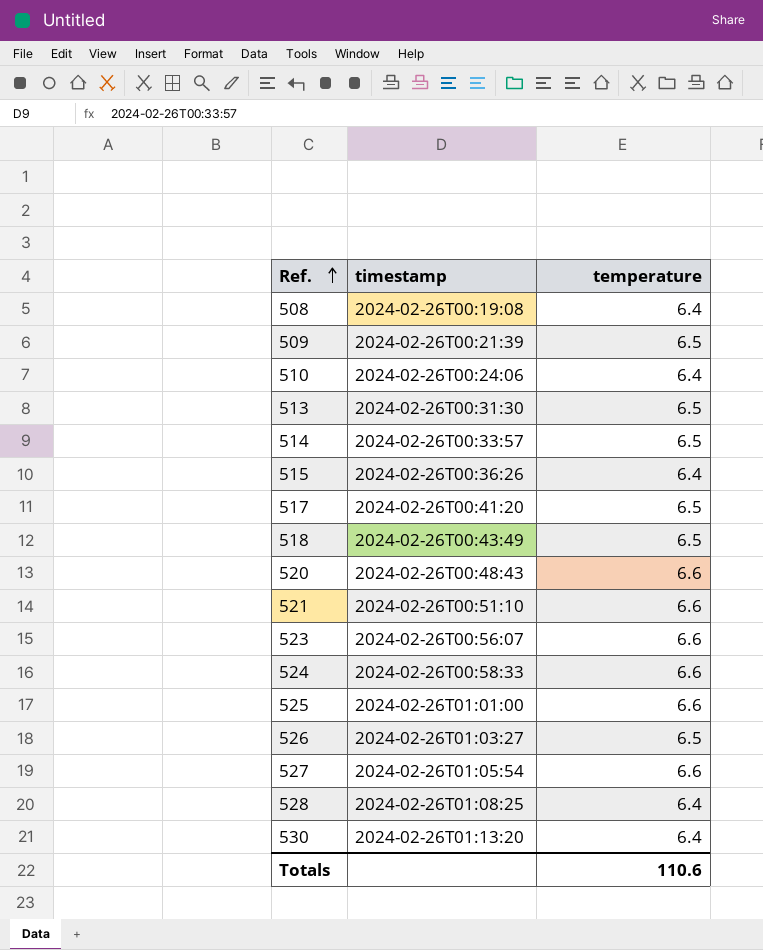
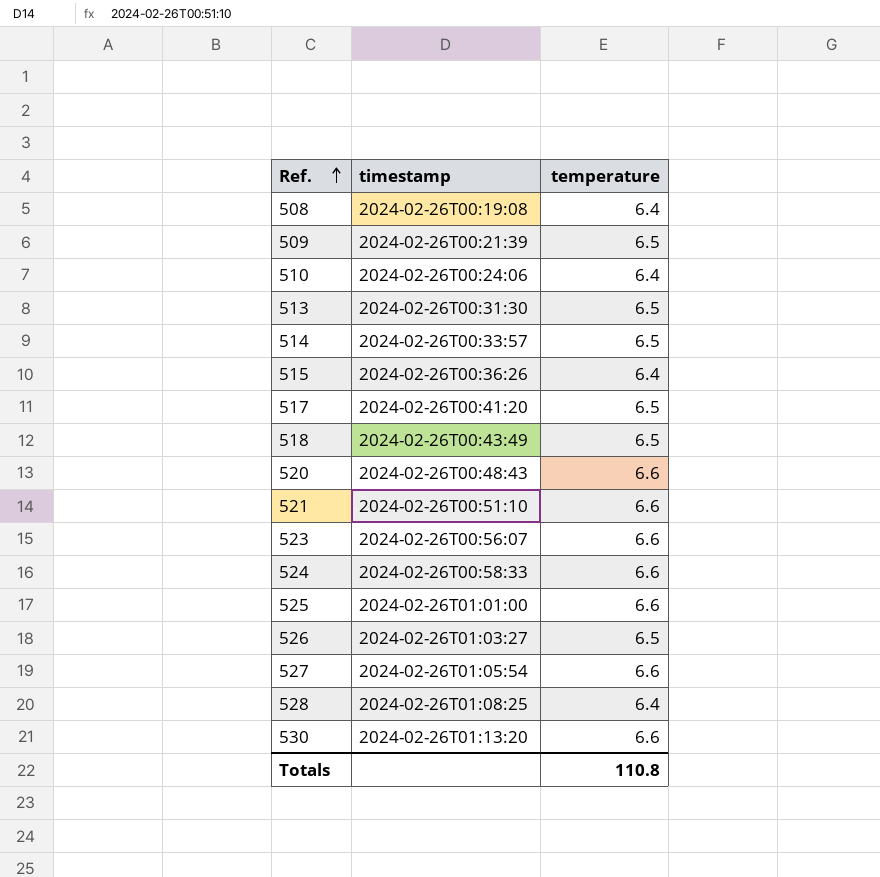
530 | temperature: 6.4 -> 6.6
Totals | temperature: 110.6 -> 110.8

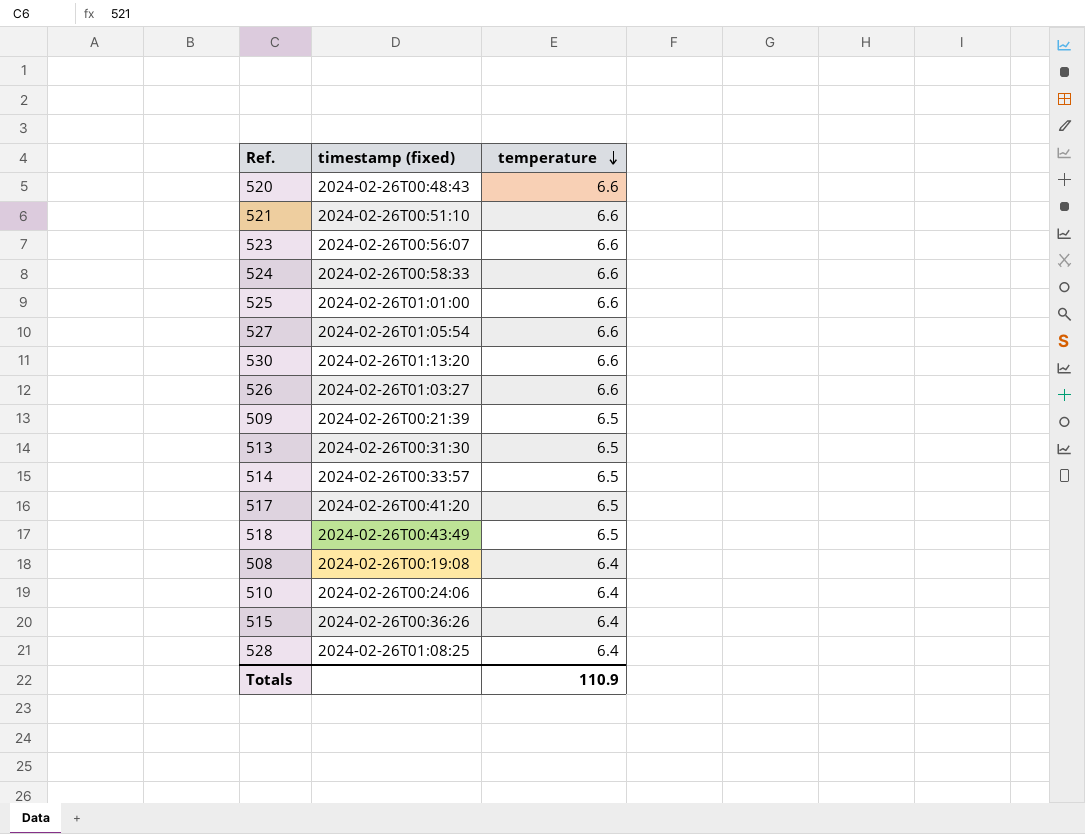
row order: Ref. ascending -> temperature descending
column name: timestamp -> timestamp (fixed)
526 | temperature: 6.5 -> 6.6
Totals | temperature: 110.8 -> 110.9

